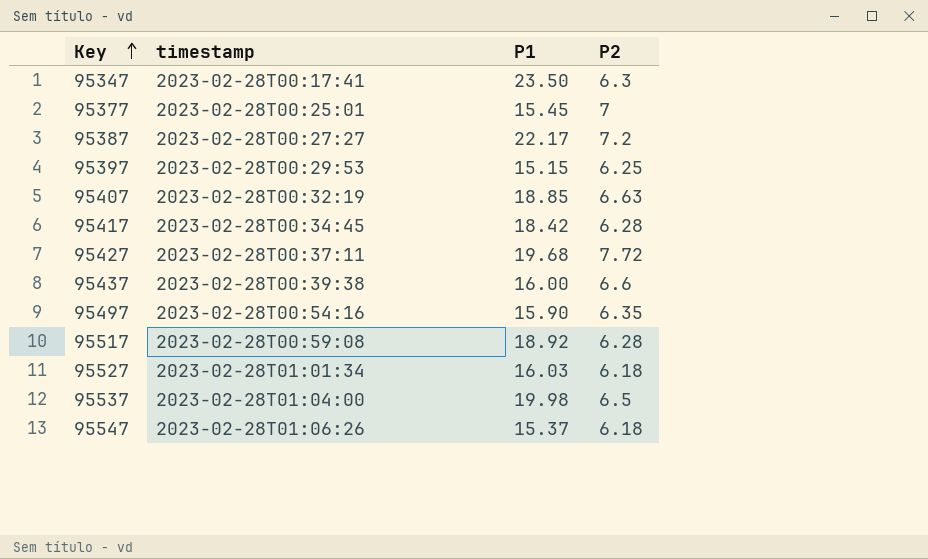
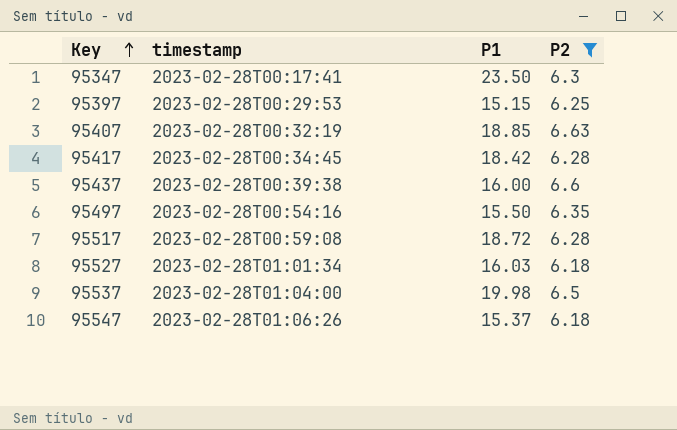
filter: none -> P2 <= 6.63
95497 | P1: 15.90 -> 15.50
95517 | P1: 18.92 -> 18.72

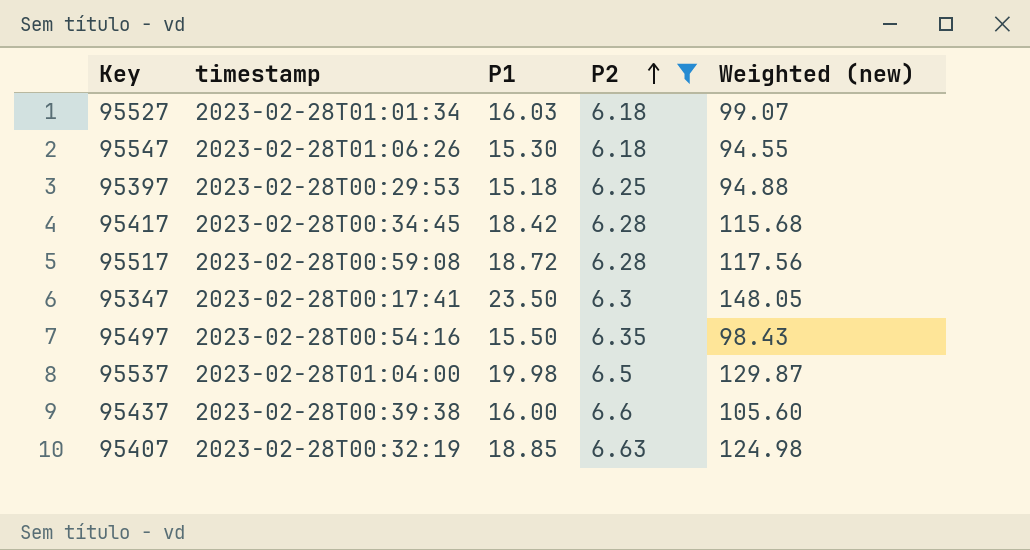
row order: Key ascending -> P2 ascending
column Weighted (new) | formula: none -> [P1] * [P2]
95547 | P1: 15.37 -> 15.30
95397 | P1: 15.15 -> 15.18

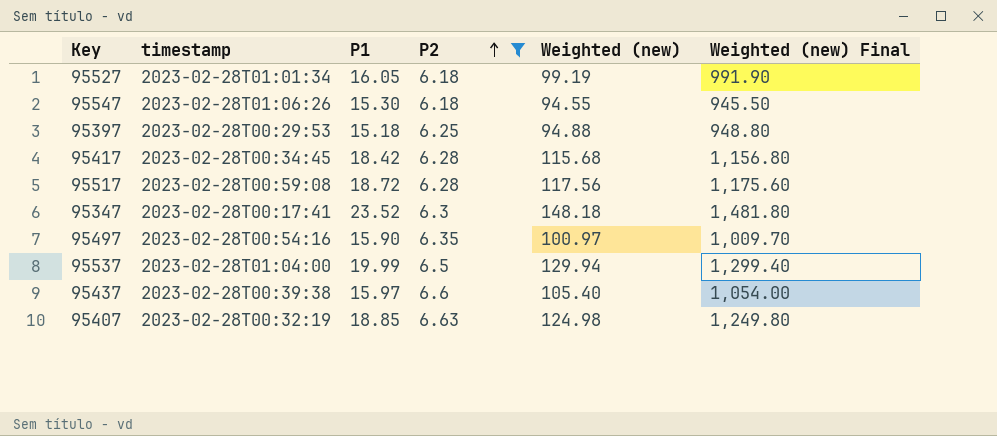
column Weighted (new) Final | formula: none -> [Weighted (new)] * 10
95527 | P1: 16.03 -> 16.05
95527 | Weighted (new): 99.07 -> 99.19
95347 | P1: 23.50 -> 23.52
95347 | Weighted (new): 148.05 -> 148.18
95497 | P1: 15.50 -> 15.90
95497 | Weighted (new): 98.43 -> 100.97
95537 | P1: 19.98 -> 19.99
95537 | Weighted (new): 129.87 -> 129.94
95437 | P1: 16.00 -> 15.97
95437 | Weighted (new): 105.60 -> 105.40

